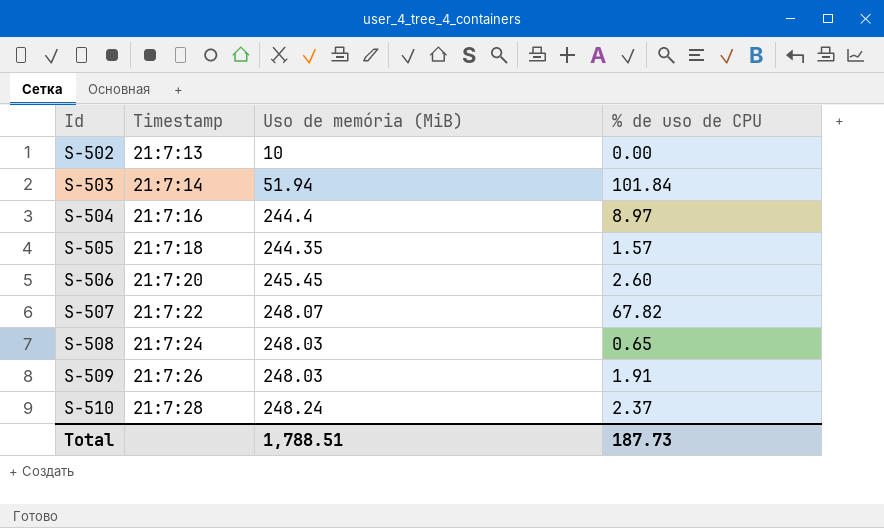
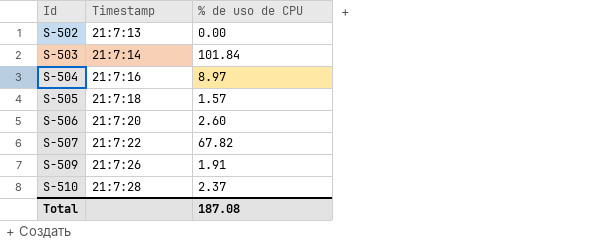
column Uso de memória (MiB) | position: 3 -> none
row S-508: 21:7:24 | 248.03 | 0.65 -> none
Total | % de uso de CPU: 187.73 -> 187.08

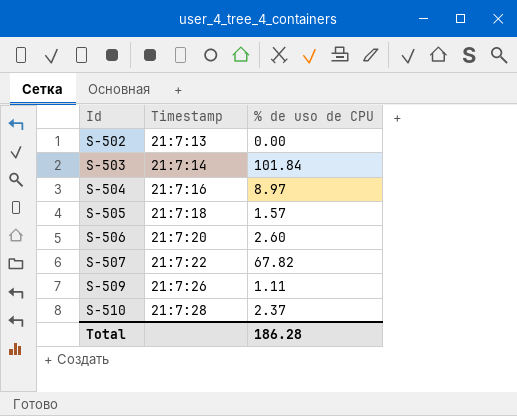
S-509 | % de uso de CPU: 1.91 -> 1.11
Total | % de uso de CPU: 187.08 -> 186.28

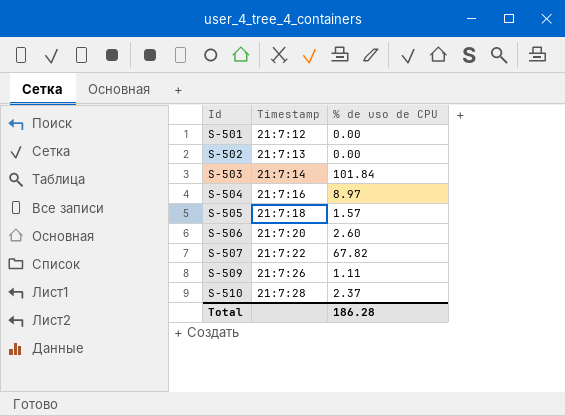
row S-501: none -> 21:7:12 | 0.00

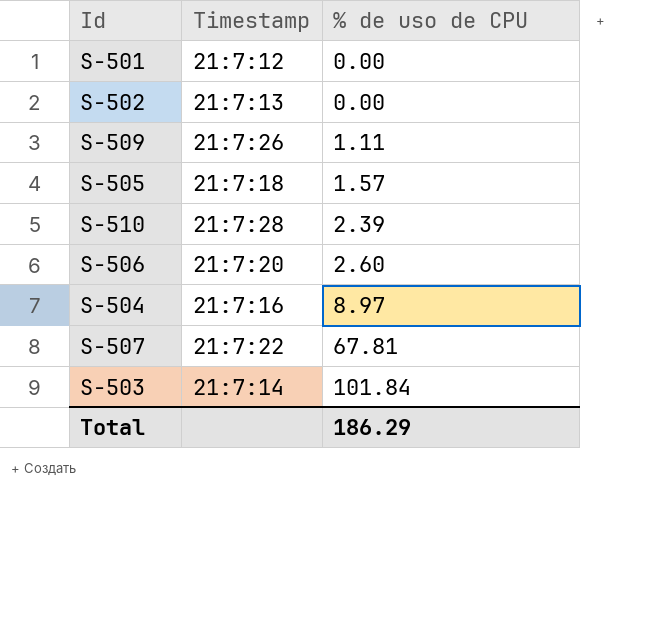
row order: Id ascending -> % de uso de CPU ascending
S-510 | % de uso de CPU: 2.37 -> 2.39
S-507 | % de uso de CPU: 67.82 -> 67.81
Total | % de uso de CPU: 186.28 -> 186.29

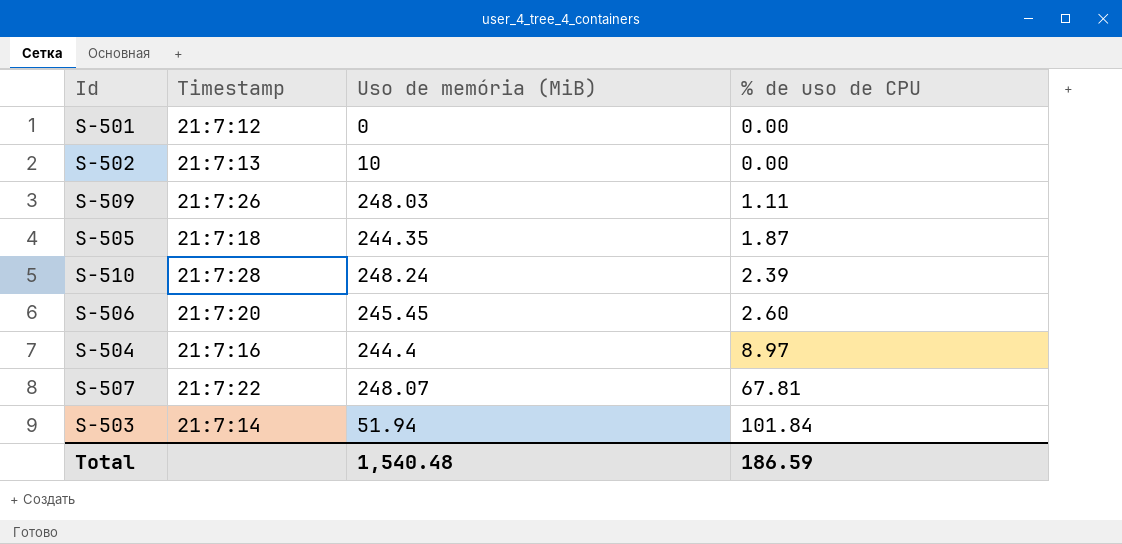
column Uso de memória (MiB) | position: none -> 3
S-505 | % de uso de CPU: 1.57 -> 1.87
Total | % de uso de CPU: 186.29 -> 186.59

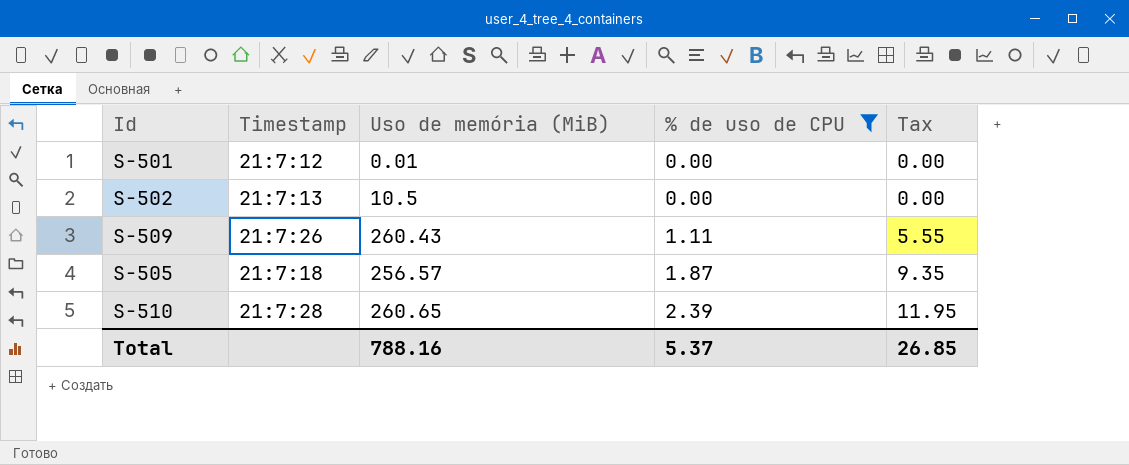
filter: none -> % de uso de CPU <= 2.39
column Tax | formula: none -> [% de uso de CPU] * 5
S-501 | Uso de memória (MiB): 0 -> 0.01
S-502 | Uso de memória (MiB): 10 -> 10.5
S-509 | Uso de memória (MiB): 248.03 -> 260.43
S-505 | Uso de memória (MiB): 244.35 -> 256.57
S-510 | Uso de memória (MiB): 248.24 -> 260.65
Total | Uso de memória (MiB): 1,540.48 -> 788.16
Total | % de uso de CPU: 186.59 -> 5.37

